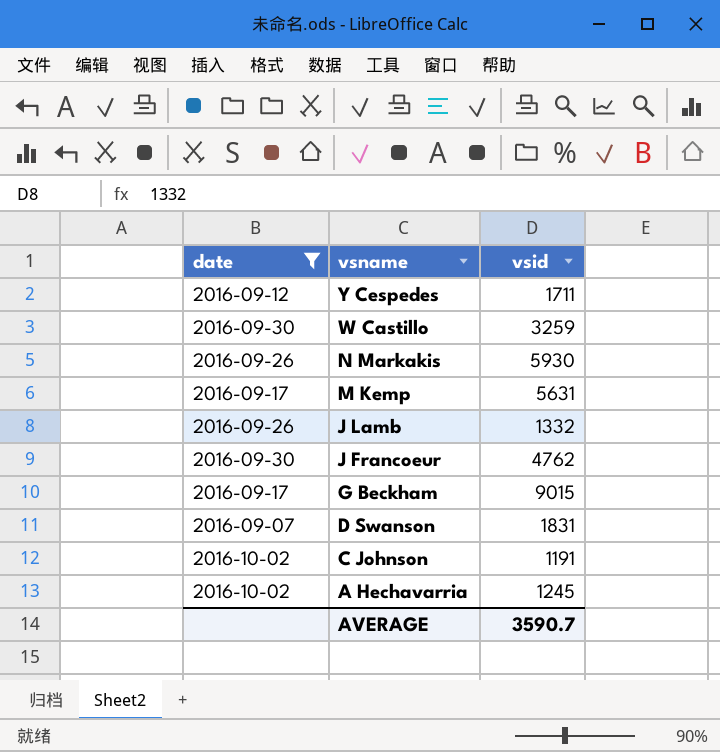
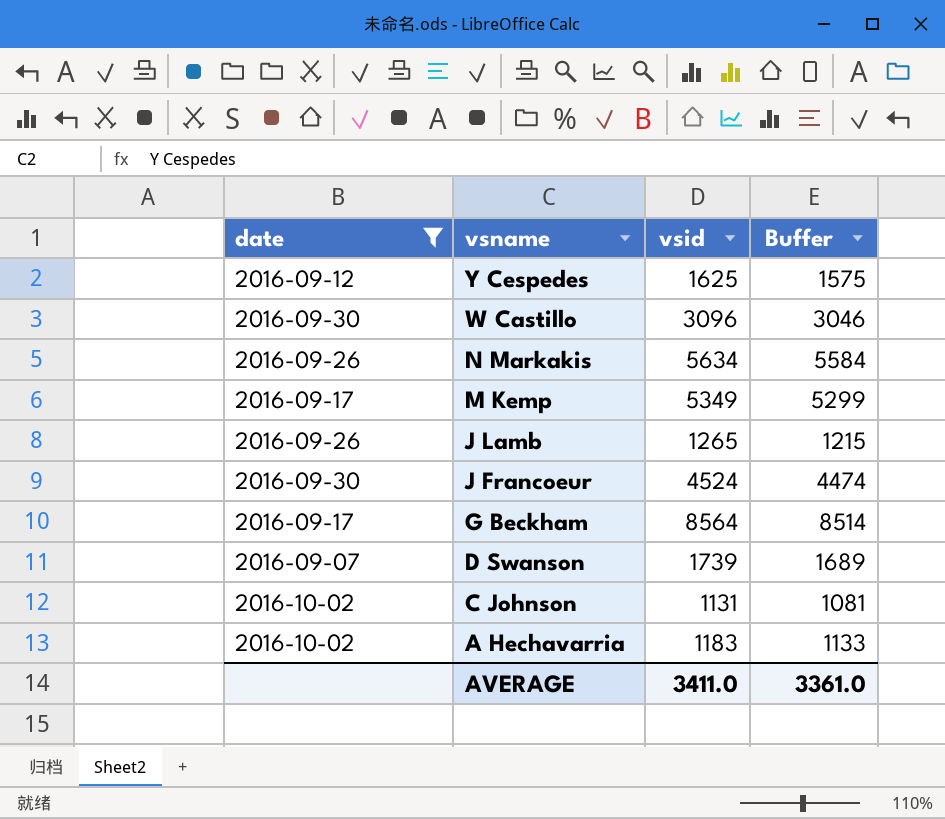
column Buffer | formula: none -> [vsid] - 50
Y Cespedes | vsid: 1711 -> 1625
W Castillo | vsid: 3259 -> 3096
N Markakis | vsid: 5930 -> 5634
M Kemp | vsid: 5631 -> 5349
J Lamb | vsid: 1332 -> 1265
J Francoeur | vsid: 4762 -> 4524
G Beckham | vsid: 9015 -> 8564
D Swanson | vsid: 1831 -> 1739
C Johnson | vsid: 1191 -> 1131
A Hechavarria | vsid: 1245 -> 1183
AVERAGE | vsid: 3590.7 -> 3411.0

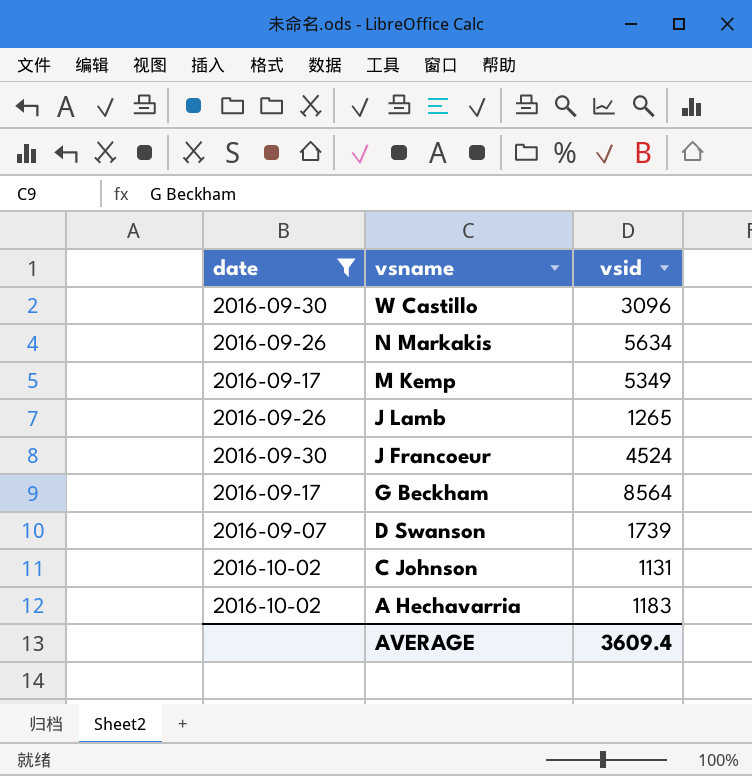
column Buffer | formula: [vsid] - 50 -> none
row Y Cespedes: 2016-09-12 | 1625 | 1575 -> none
AVERAGE | vsid: 3411.0 -> 3609.4

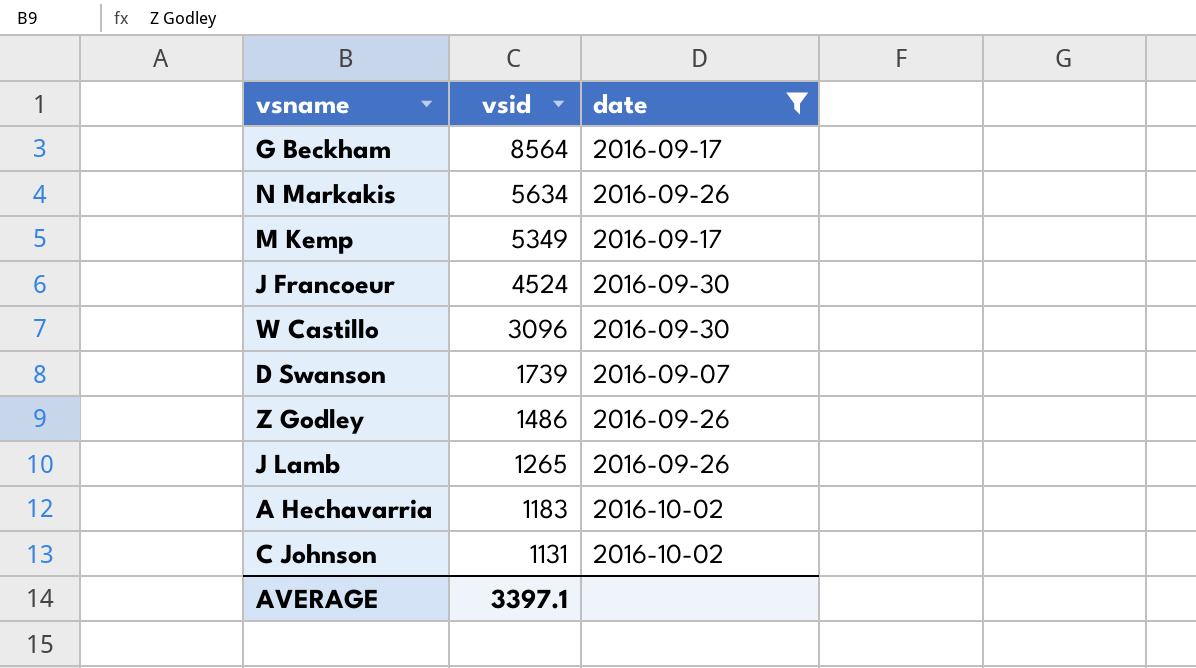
row order: vsname descending -> vsid descending
column date | position: 1 -> 3
row Z Godley: none -> 1486 | 2016-09-26
AVERAGE | vsid: 3609.4 -> 3397.1

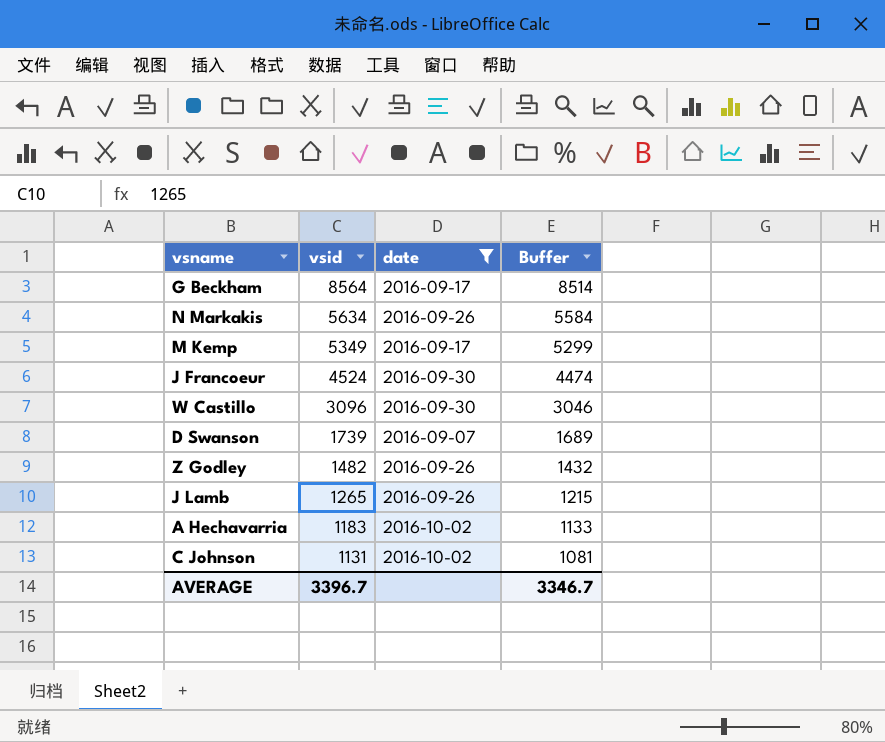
column Buffer | formula: none -> [vsid] - 50
Z Godley | vsid: 1486 -> 1482
AVERAGE | vsid: 3397.1 -> 3396.7

